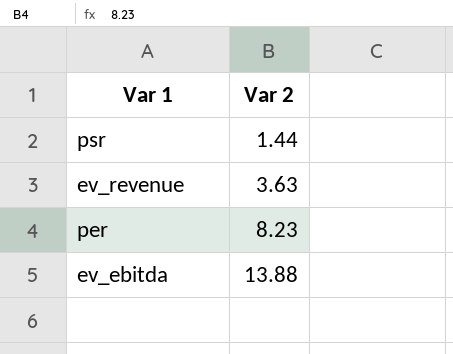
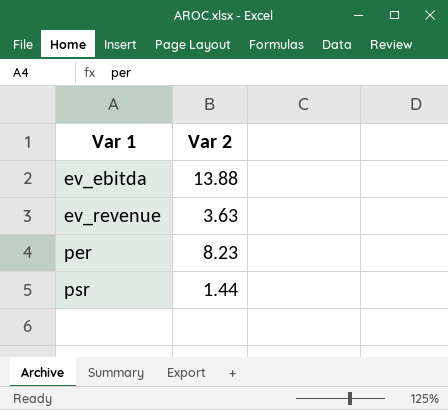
row order: Var 2 ascending -> Var 1 ascending

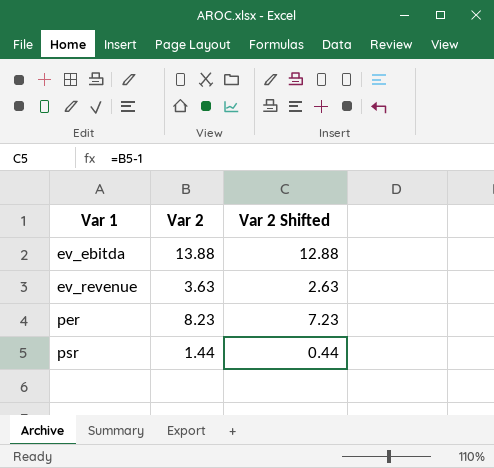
column Var 2 Shifted | formula: none -> [Var 2] - 1

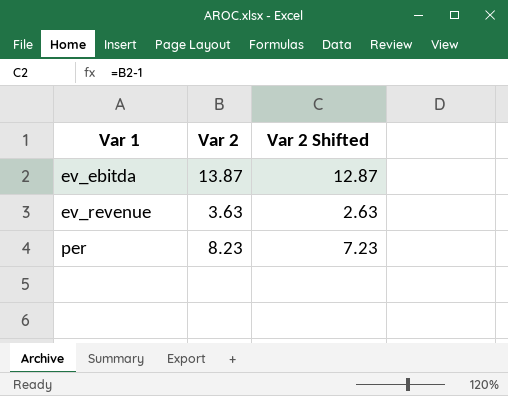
row psr: 1.44 | 0.44 -> none
ev_ebitda | Var 2: 13.88 -> 13.87
ev_ebitda | Var 2 Shifted: 12.88 -> 12.87

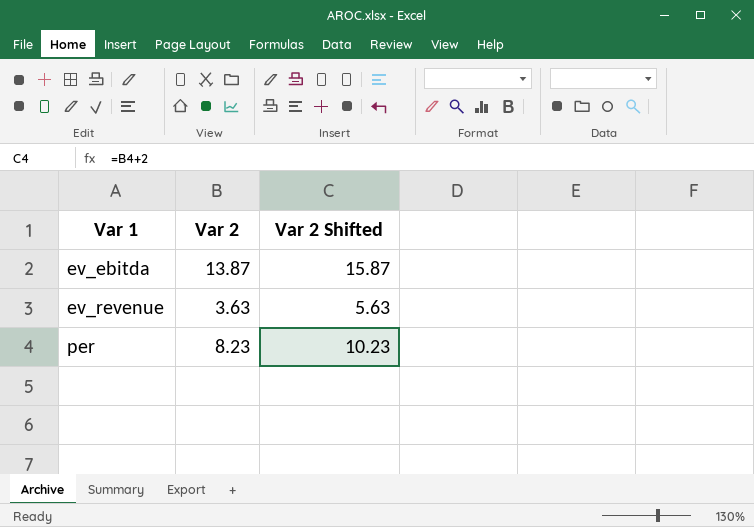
column Var 2 Shifted | formula: [Var 2] - 1 -> [Var 2] + 2

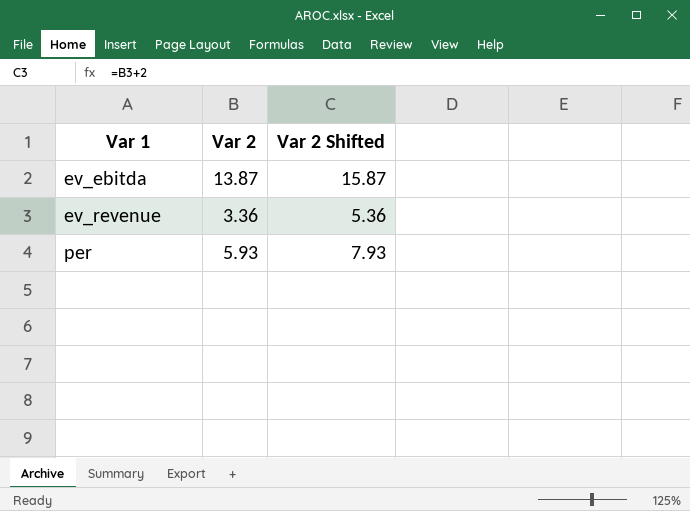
ev_revenue | Var 2: 3.63 -> 3.36
ev_revenue | Var 2 Shifted: 5.63 -> 5.36
per | Var 2: 8.23 -> 5.93
per | Var 2 Shifted: 10.23 -> 7.93

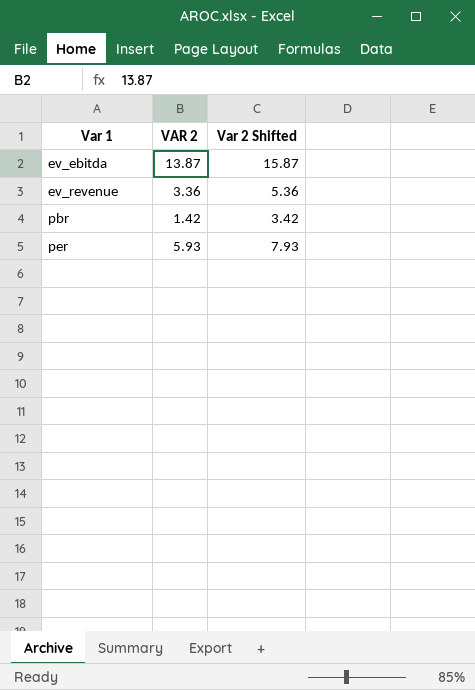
column name: Var 2 -> VAR 2
row pbr: none -> 1.42 | 3.42

